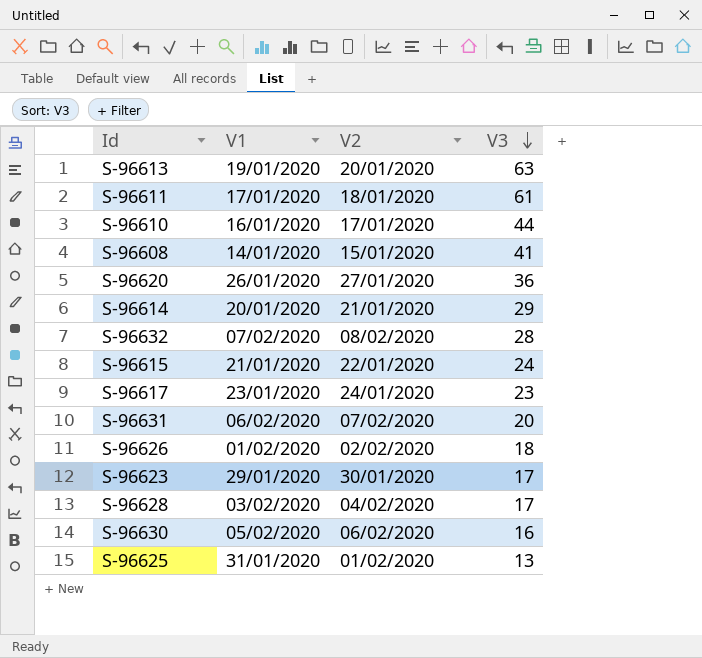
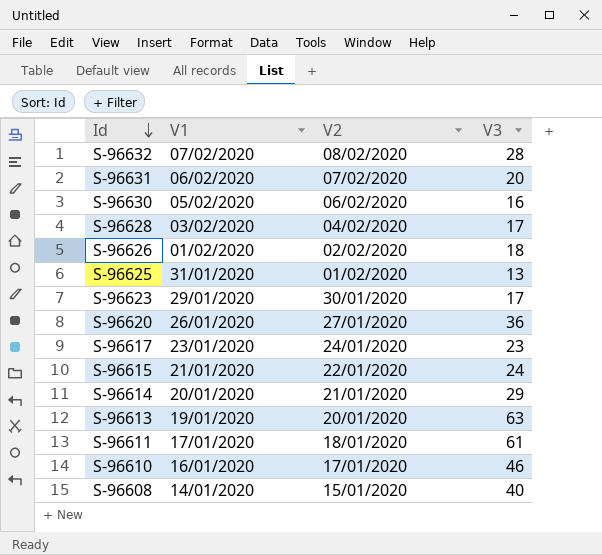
row order: V3 descending -> Id descending
S-96610 | V3: 44 -> 46
S-96608 | V3: 41 -> 40

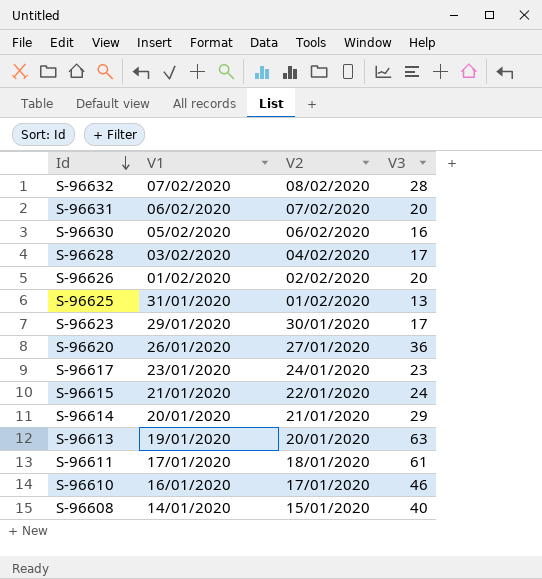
S-96626 | V3: 18 -> 20

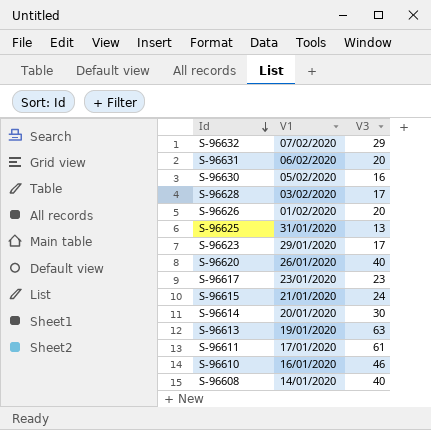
column V2 | position: 3 -> none
S-96632 | V3: 28 -> 29
S-96620 | V3: 36 -> 40
S-96614 | V3: 29 -> 30

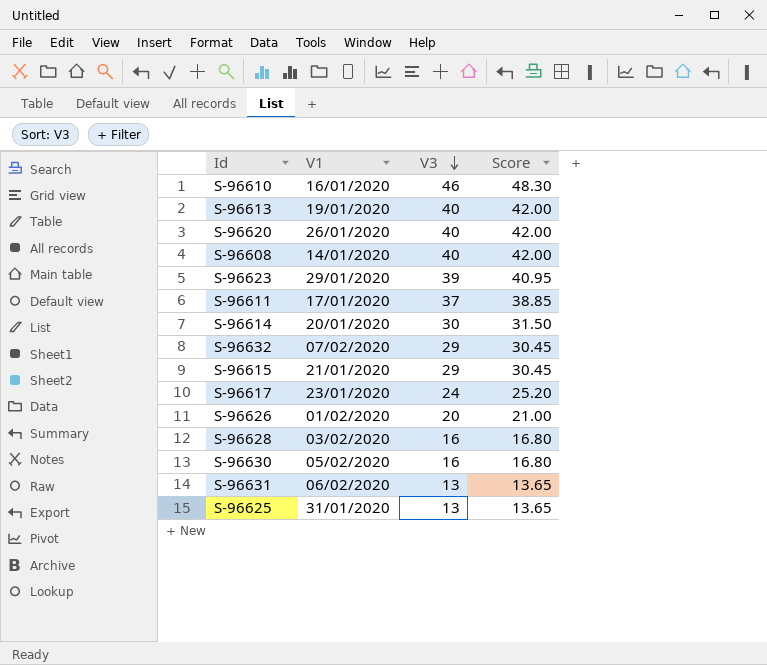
row order: Id descending -> V3 descending
column Score | formula: none -> [V3] * 1.05
S-96613 | V3: 63 -> 40
S-96623 | V3: 17 -> 39
S-96611 | V3: 61 -> 37
S-96615 | V3: 24 -> 29
S-96617 | V3: 23 -> 24
S-96628 | V3: 17 -> 16
S-96631 | V3: 20 -> 13

